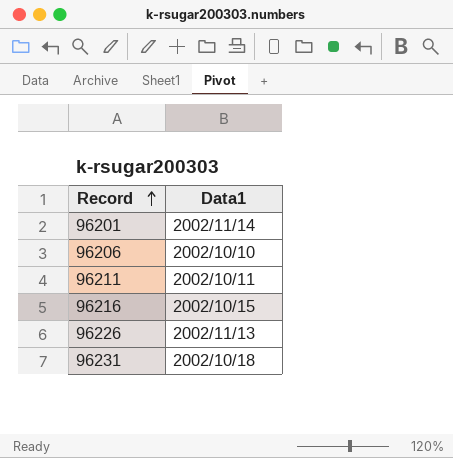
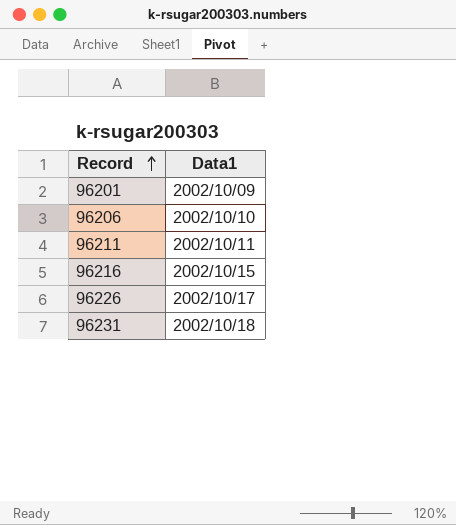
96201 | Data1: 2002/11/14 -> 2002/10/09
96226 | Data1: 2002/11/13 -> 2002/10/17

